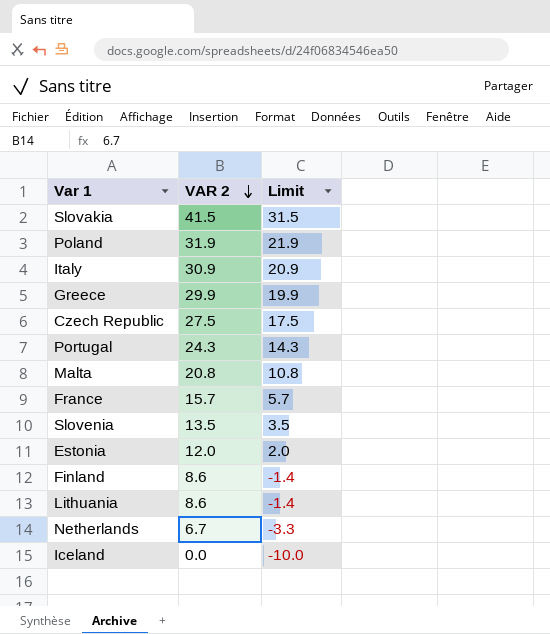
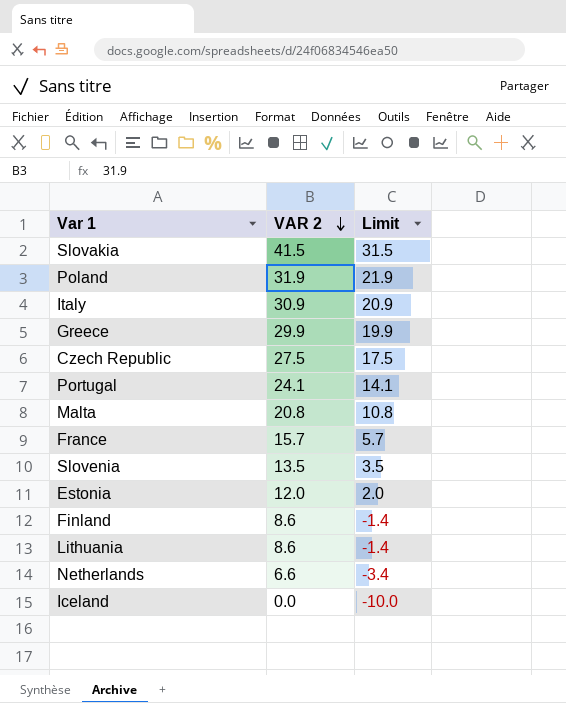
Portugal | VAR 2: 24.3 -> 24.1
Portugal | Limit: 14.3 -> 14.1
Netherlands | VAR 2: 6.7 -> 6.6
Netherlands | Limit: -3.3 -> -3.4

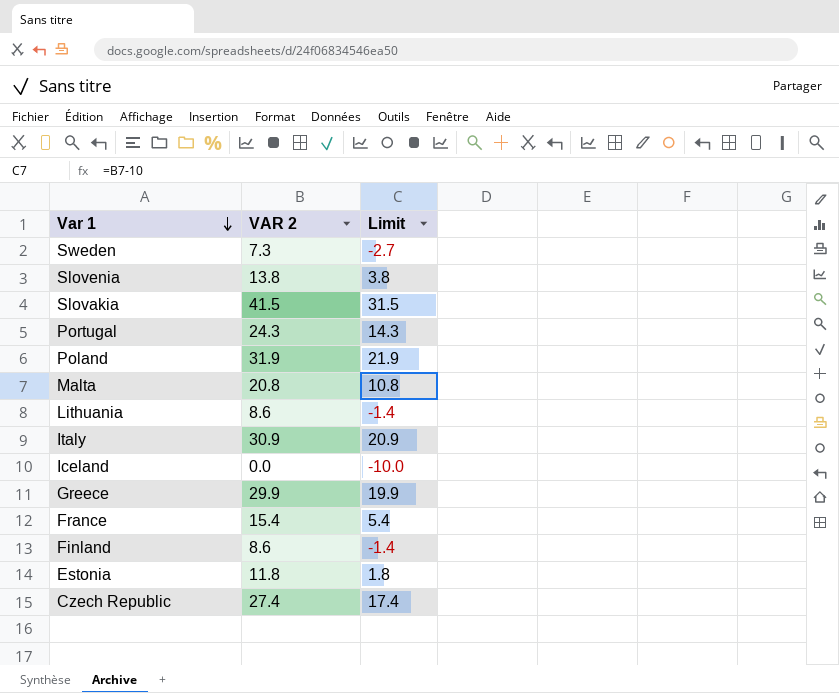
row order: VAR 2 descending -> Var 1 descending
row Netherlands: 6.6 | -3.4 -> none
row Sweden: none -> 7.3 | -2.7
Slovenia | VAR 2: 13.5 -> 13.8
Slovenia | Limit: 3.5 -> 3.8
Portugal | VAR 2: 24.1 -> 24.3
Portugal | Limit: 14.1 -> 14.3
France | VAR 2: 15.7 -> 15.4
France | Limit: 5.7 -> 5.4
Estonia | VAR 2: 12.0 -> 11.8
Estonia | Limit: 2.0 -> 1.8
Czech Republic | VAR 2: 27.5 -> 27.4
Czech Republic | Limit: 17.5 -> 17.4

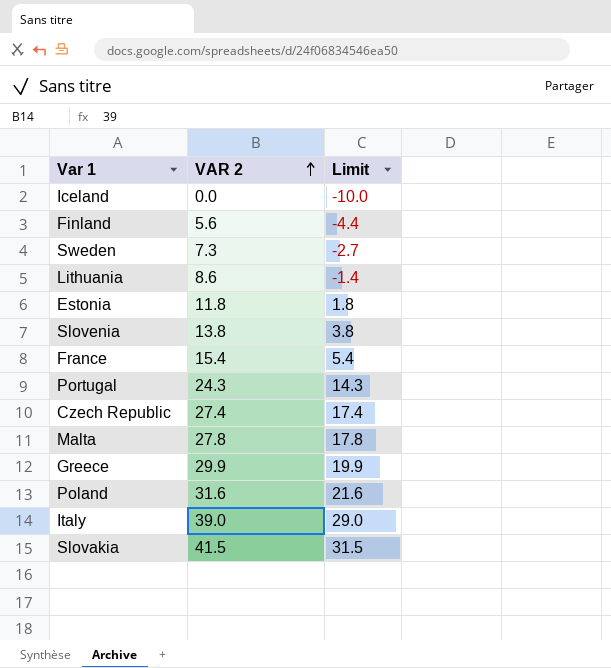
row order: Var 1 descending -> VAR 2 ascending
Finland | VAR 2: 8.6 -> 5.6
Finland | Limit: -1.4 -> -4.4
Malta | VAR 2: 20.8 -> 27.8
Malta | Limit: 10.8 -> 17.8
Poland | VAR 2: 31.9 -> 31.6
Poland | Limit: 21.9 -> 21.6
Italy | VAR 2: 30.9 -> 39.0
Italy | Limit: 20.9 -> 29.0

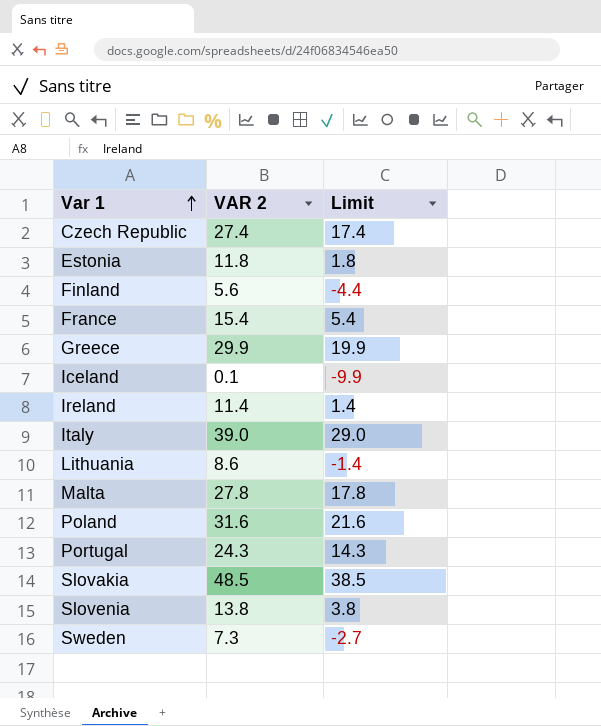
row order: VAR 2 ascending -> Var 1 ascending
Iceland | VAR 2: 0.0 -> 0.1
Iceland | Limit: -10.0 -> -9.9
row Ireland: none -> 11.4 | 1.4
Slovakia | VAR 2: 41.5 -> 48.5
Slovakia | Limit: 31.5 -> 38.5

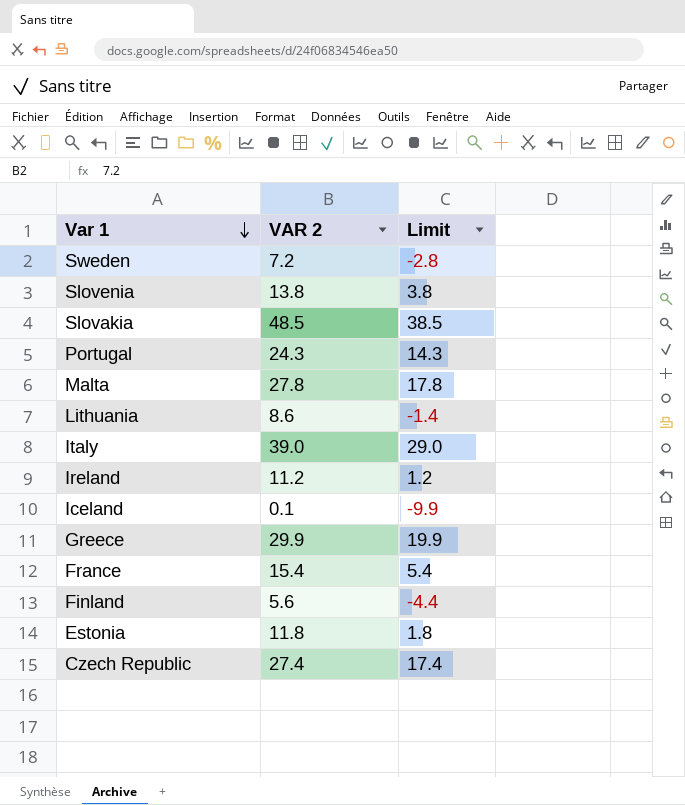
row order: Var 1 ascending -> Var 1 descending
row Poland: 31.6 | 21.6 -> none
Sweden | VAR 2: 7.3 -> 7.2
Sweden | Limit: -2.7 -> -2.8
Ireland | VAR 2: 11.4 -> 11.2
Ireland | Limit: 1.4 -> 1.2

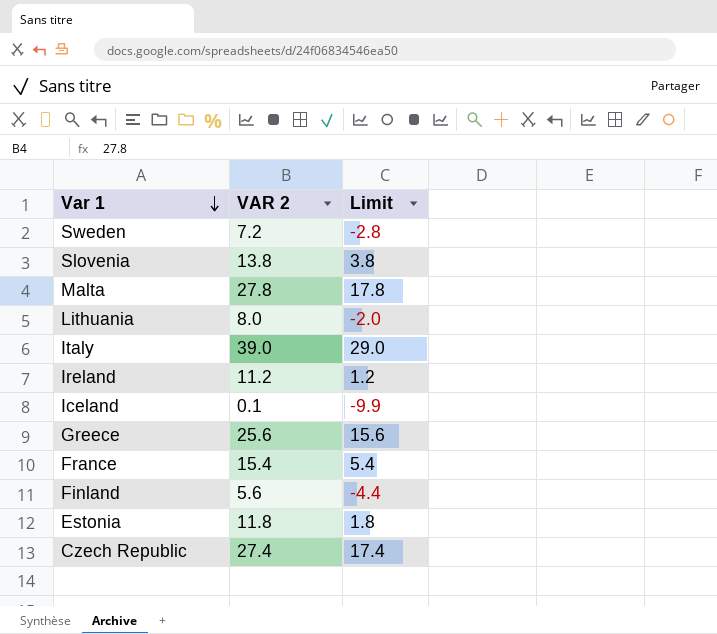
row Slovakia: 48.5 | 38.5 -> none
row Portugal: 24.3 | 14.3 -> none
Lithuania | VAR 2: 8.6 -> 8.0
Lithuania | Limit: -1.4 -> -2.0
Greece | VAR 2: 29.9 -> 25.6
Greece | Limit: 19.9 -> 15.6

